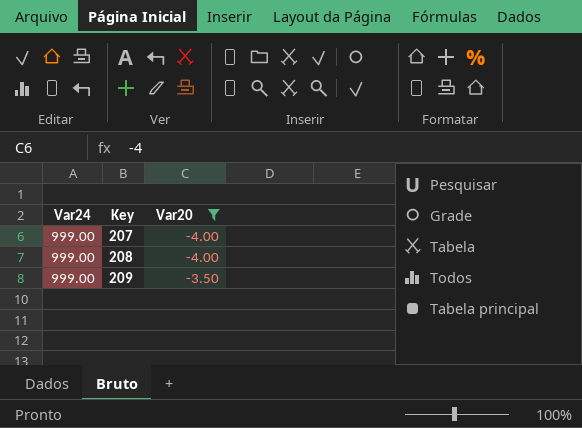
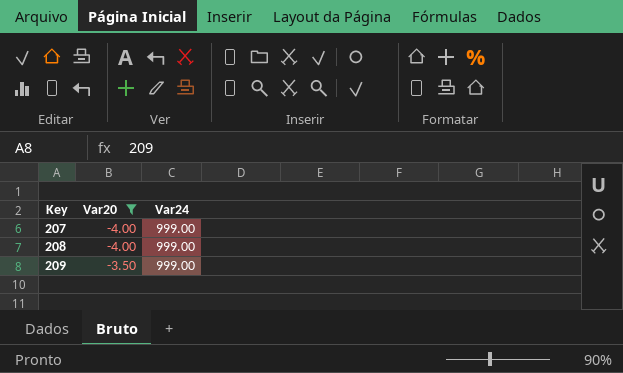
column Var24 | position: 1 -> 3

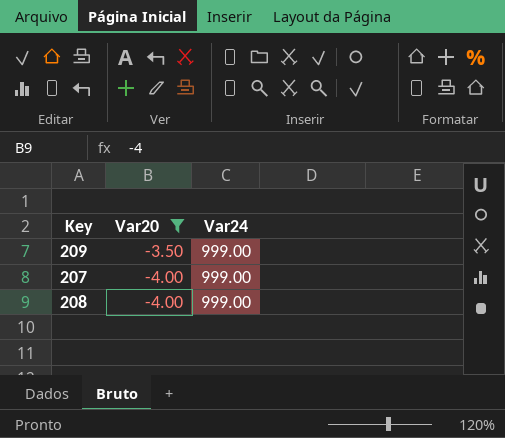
row order: Key ascending -> Var20 descending

